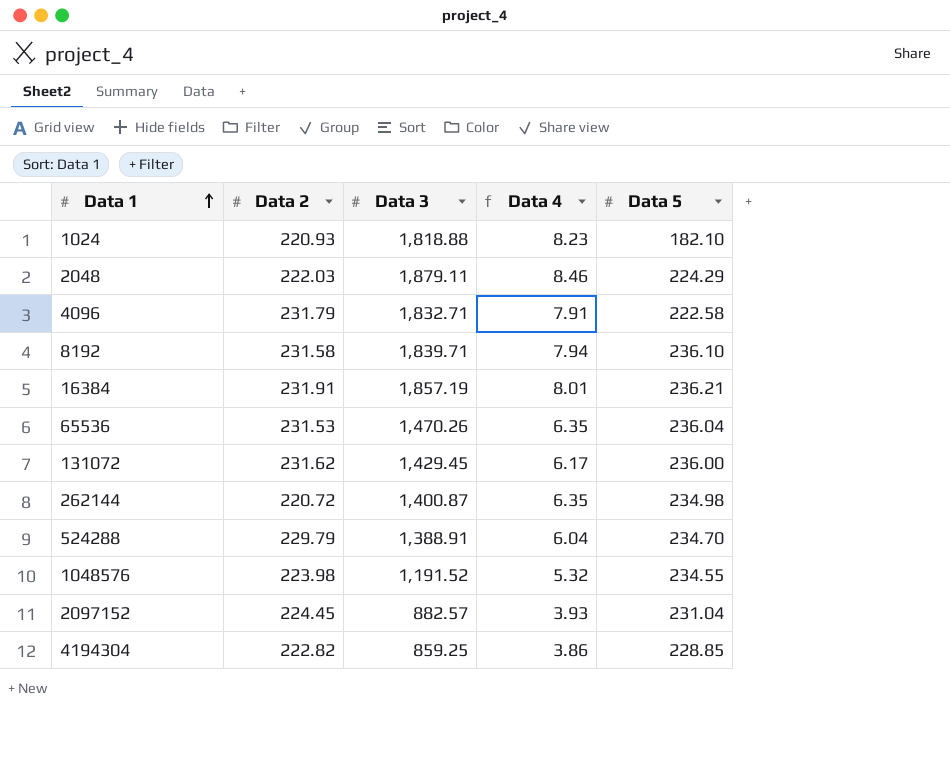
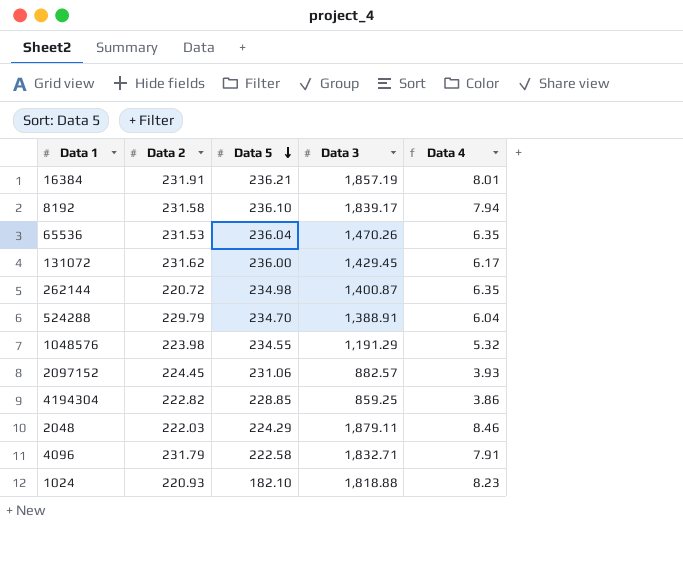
row order: Data 1 ascending -> Data 5 descending
column Data 5 | position: 5 -> 3
8192 | Data 3: 1,839.71 -> 1,839.17
1048576 | Data 3: 1,191.52 -> 1,191.29
2097152 | Data 5: 231.04 -> 231.06

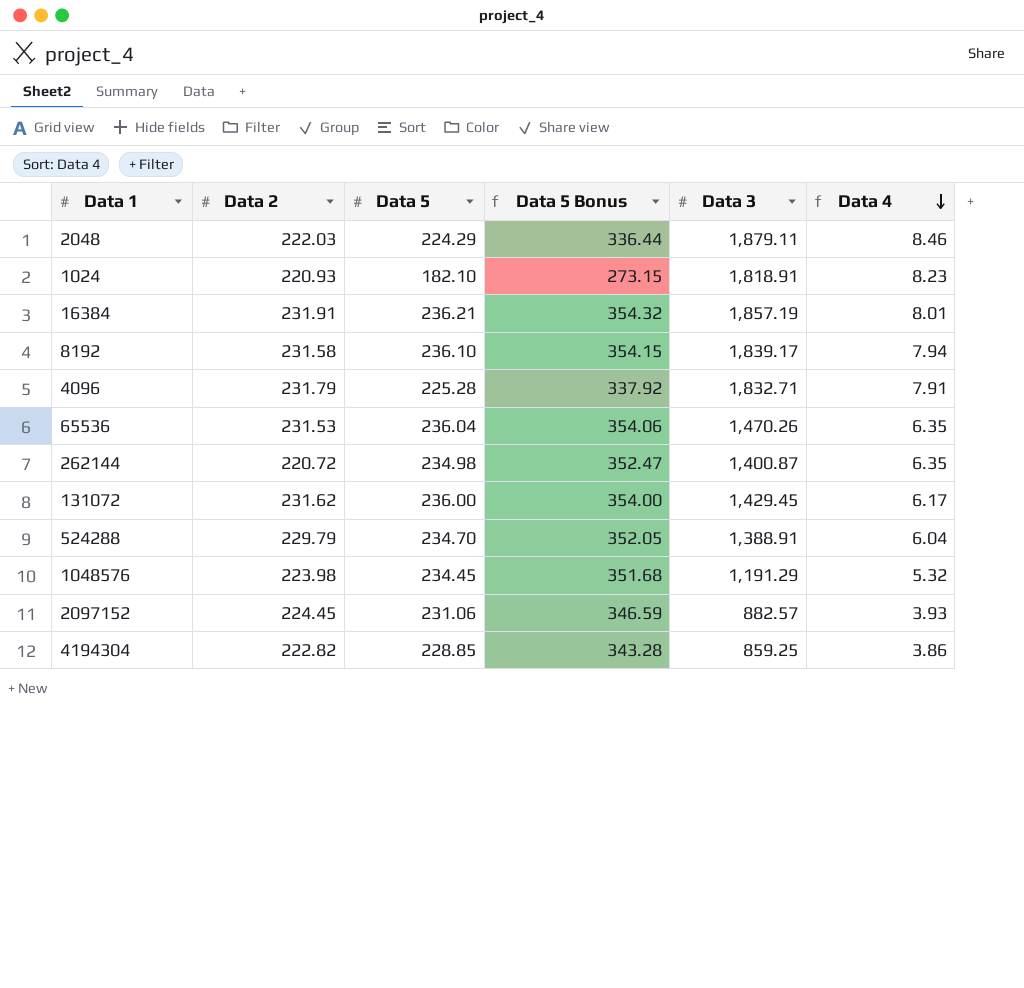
row order: Data 5 descending -> Data 4 descending
column Data 5 Bonus | formula: none -> [Data 5] * 1.5
1024 | Data 3: 1,818.88 -> 1,818.91
4096 | Data 5: 222.58 -> 225.28
1048576 | Data 5: 234.55 -> 234.45

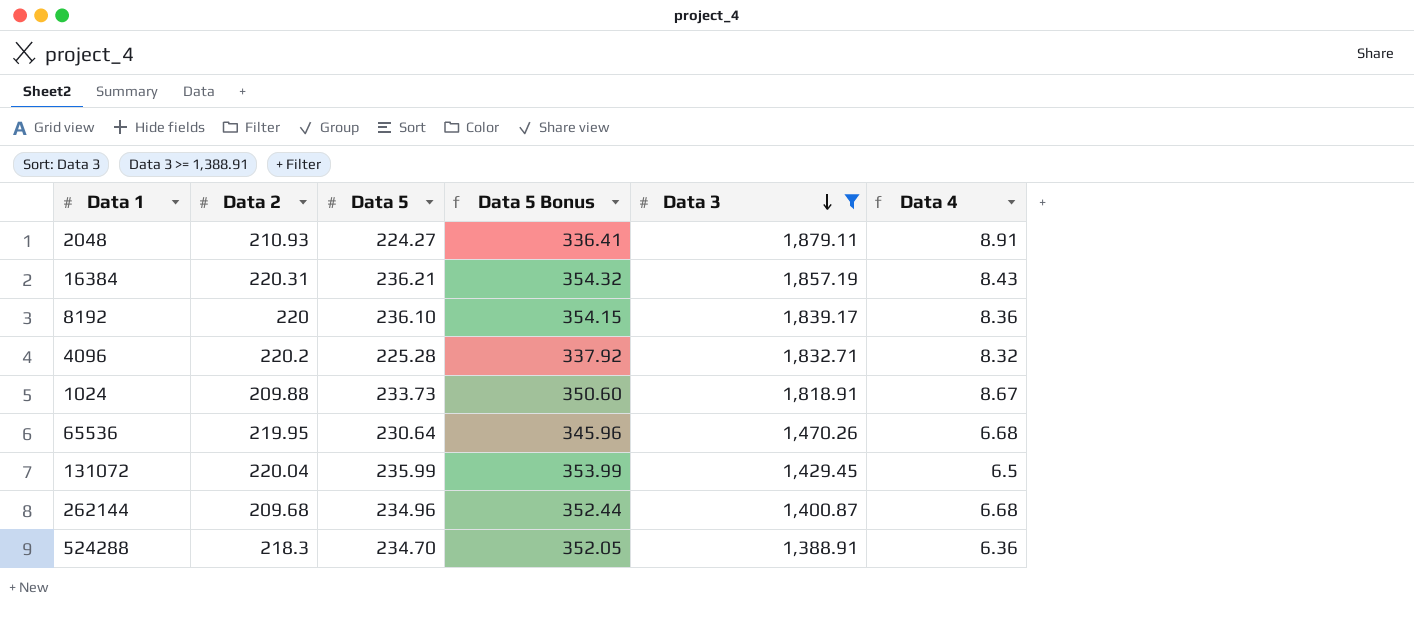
filter: none -> Data 3 >= 1,388.91
row order: Data 4 descending -> Data 3 descending
2048 | Data 2: 222.03 -> 210.93
2048 | Data 5: 224.29 -> 224.27
2048 | Data 5 Bonus: 336.44 -> 336.41
2048 | Data 4: 8.46 -> 8.91
16384 | Data 2: 231.91 -> 220.31
16384 | Data 4: 8.01 -> 8.43
8192 | Data 2: 231.58 -> 220
8192 | Data 4: 7.94 -> 8.36
4096 | Data 2: 231.79 -> 220.2
4096 | Data 4: 7.91 -> 8.32
1024 | Data 2: 220.93 -> 209.88
1024 | Data 5: 182.10 -> 233.73
1024 | Data 5 Bonus: 273.15 -> 350.60
1024 | Data 4: 8.23 -> 8.67
65536 | Data 2: 231.53 -> 219.95
65536 | Data 5: 236.04 -> 230.64
65536 | Data 5 Bonus: 354.06 -> 345.96
65536 | Data 4: 6.35 -> 6.68
131072 | Data 2: 231.62 -> 220.04
131072 | Data 5: 236.00 -> 235.99
131072 | Data 5 Bonus: 354.00 -> 353.99
131072 | Data 4: 6.17 -> 6.5
262144 | Data 2: 220.72 -> 209.68
262144 | Data 5: 234.98 -> 234.96
262144 | Data 5 Bonus: 352.47 -> 352.44
262144 | Data 4: 6.35 -> 6.68
524288 | Data 2: 229.79 -> 218.3
524288 | Data 4: 6.04 -> 6.36

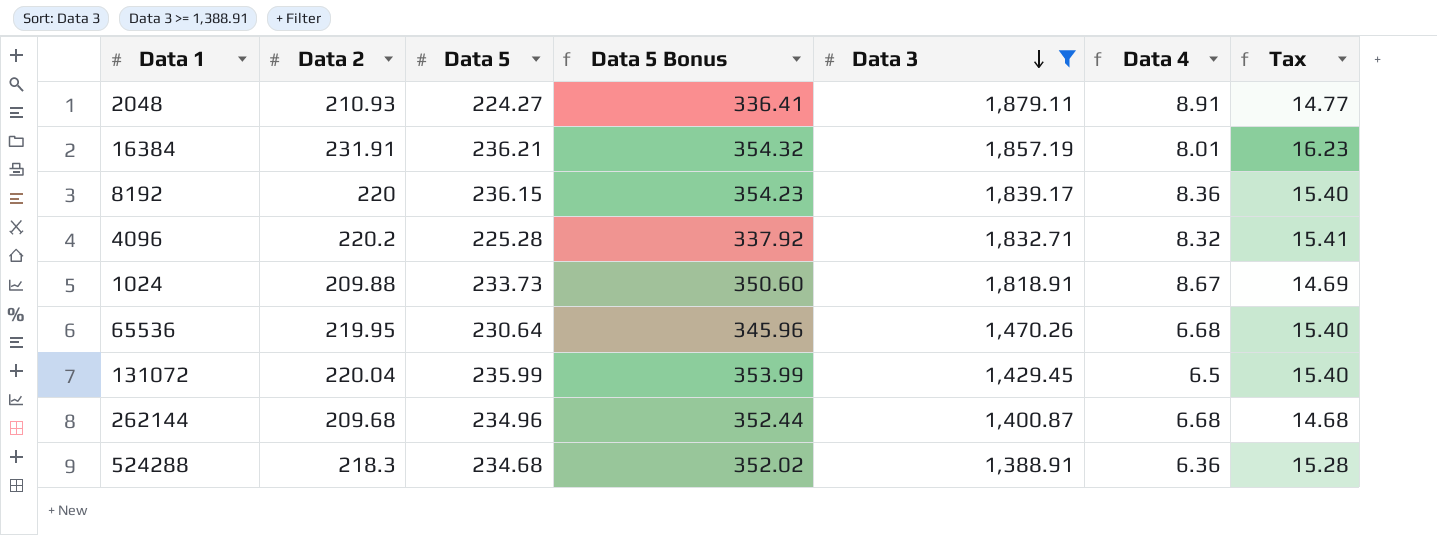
column Tax | formula: none -> [Data 2] * 0.07
16384 | Data 2: 220.31 -> 231.91
16384 | Data 4: 8.43 -> 8.01
8192 | Data 5: 236.10 -> 236.15
8192 | Data 5 Bonus: 354.15 -> 354.23
524288 | Data 5: 234.70 -> 234.68
524288 | Data 5 Bonus: 352.05 -> 352.02

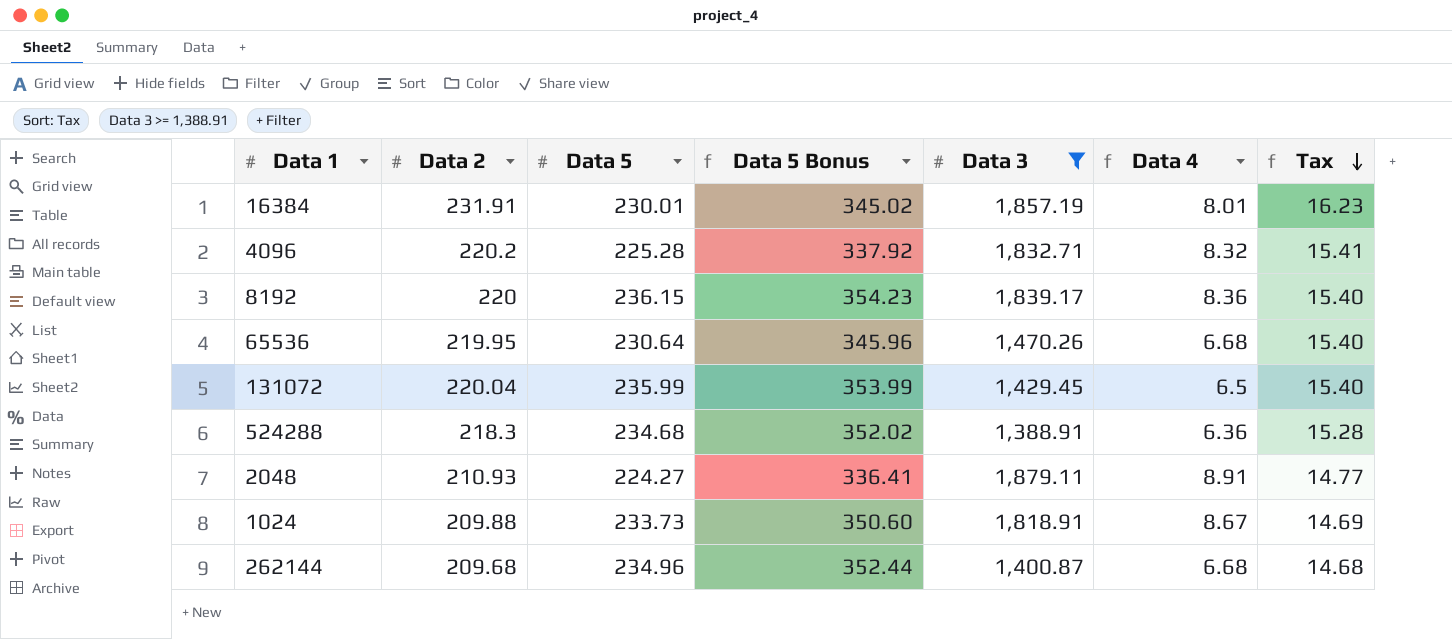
row order: Data 3 descending -> Tax descending
16384 | Data 5: 236.21 -> 230.01
16384 | Data 5 Bonus: 354.32 -> 345.02

